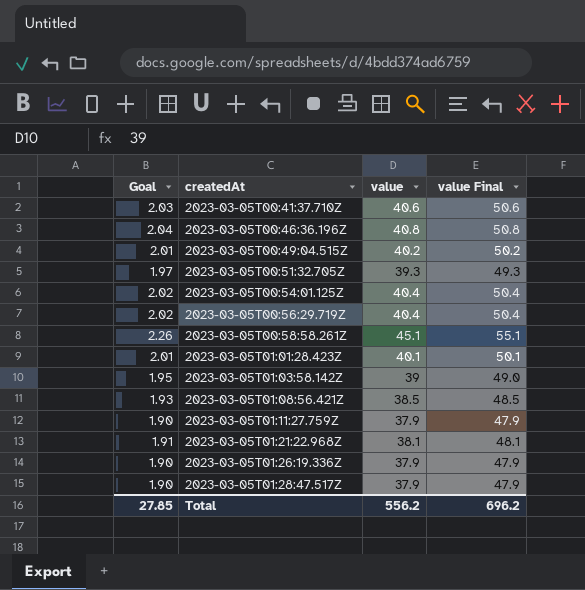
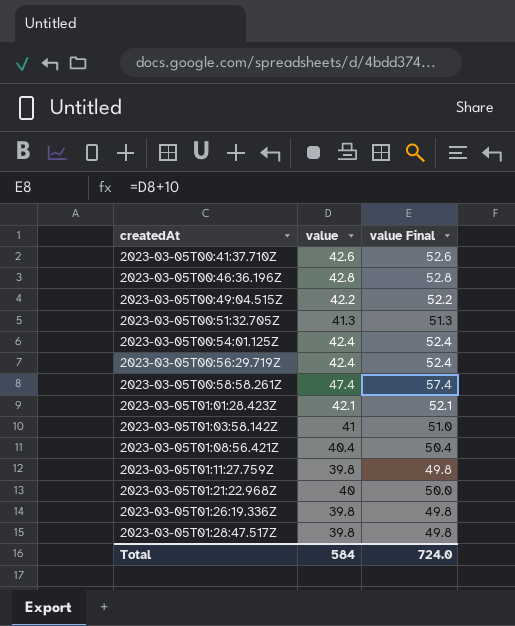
column Goal | formula: [value] * 0.05 -> none
2023-03-05T00:41:37.710Z | value: 40.6 -> 42.6
2023-03-05T00:41:37.710Z | value Final: 50.6 -> 52.6
2023-03-05T00:46:36.196Z | value: 40.8 -> 42.8
2023-03-05T00:46:36.196Z | value Final: 50.8 -> 52.8
2023-03-05T00:49:04.515Z | value: 40.2 -> 42.2
2023-03-05T00:49:04.515Z | value Final: 50.2 -> 52.2
2023-03-05T00:51:32.705Z | value: 39.3 -> 41.3
2023-03-05T00:51:32.705Z | value Final: 49.3 -> 51.3
2023-03-05T00:54:01.125Z | value: 40.4 -> 42.4
2023-03-05T00:54:01.125Z | value Final: 50.4 -> 52.4
2023-03-05T00:56:29.719Z | value: 40.4 -> 42.4
2023-03-05T00:56:29.719Z | value Final: 50.4 -> 52.4
2023-03-05T00:58:58.261Z | value: 45.1 -> 47.4
2023-03-05T00:58:58.261Z | value Final: 55.1 -> 57.4
2023-03-05T01:01:28.423Z | value: 40.1 -> 42.1
2023-03-05T01:01:28.423Z | value Final: 50.1 -> 52.1
2023-03-05T01:03:58.142Z | value: 39 -> 41
2023-03-05T01:03:58.142Z | value Final: 49.0 -> 51.0
2023-03-05T01:08:56.421Z | value: 38.5 -> 40.4
2023-03-05T01:08:56.421Z | value Final: 48.5 -> 50.4
2023-03-05T01:11:27.759Z | value: 37.9 -> 39.8
2023-03-05T01:11:27.759Z | value Final: 47.9 -> 49.8
2023-03-05T01:21:22.968Z | value: 38.1 -> 40
2023-03-05T01:21:22.968Z | value Final: 48.1 -> 50.0
2023-03-05T01:26:19.336Z | value: 37.9 -> 39.8
2023-03-05T01:26:19.336Z | value Final: 47.9 -> 49.8
2023-03-05T01:28:47.517Z | value: 37.9 -> 39.8
2023-03-05T01:28:47.517Z | value Final: 47.9 -> 49.8
Total | value: 556.2 -> 584
Total | value Final: 696.2 -> 724.0

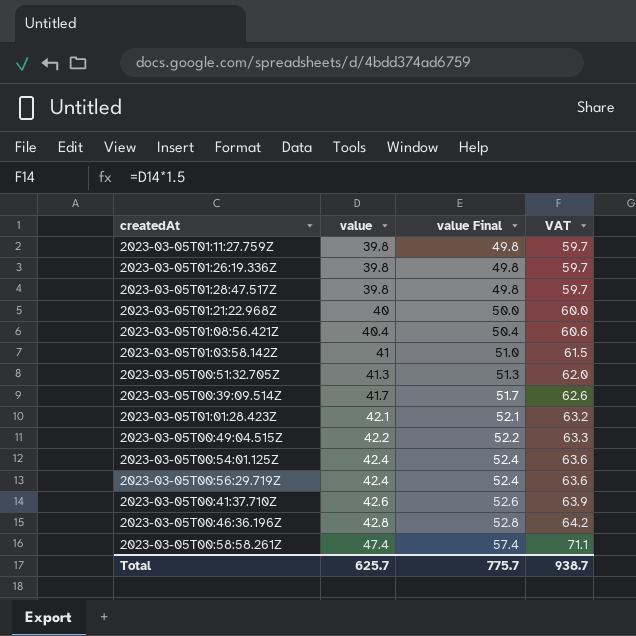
row order: createdAt ascending -> value ascending
column VAT | formula: none -> [value] * 1.5
row 2023-03-05T00:39:09.514Z: none -> 41.7 | 51.7 | 62.6
Total | value: 584 -> 625.7
Total | value Final: 724.0 -> 775.7

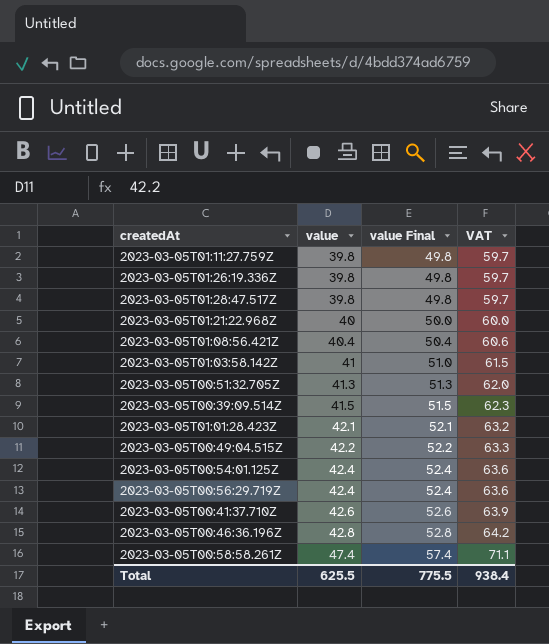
2023-03-05T00:39:09.514Z | value: 41.7 -> 41.5
2023-03-05T00:39:09.514Z | value Final: 51.7 -> 51.5
2023-03-05T00:39:09.514Z | VAT: 62.6 -> 62.3
Total | value: 625.7 -> 625.5
Total | value Final: 775.7 -> 775.5
Total | VAT: 938.7 -> 938.4

